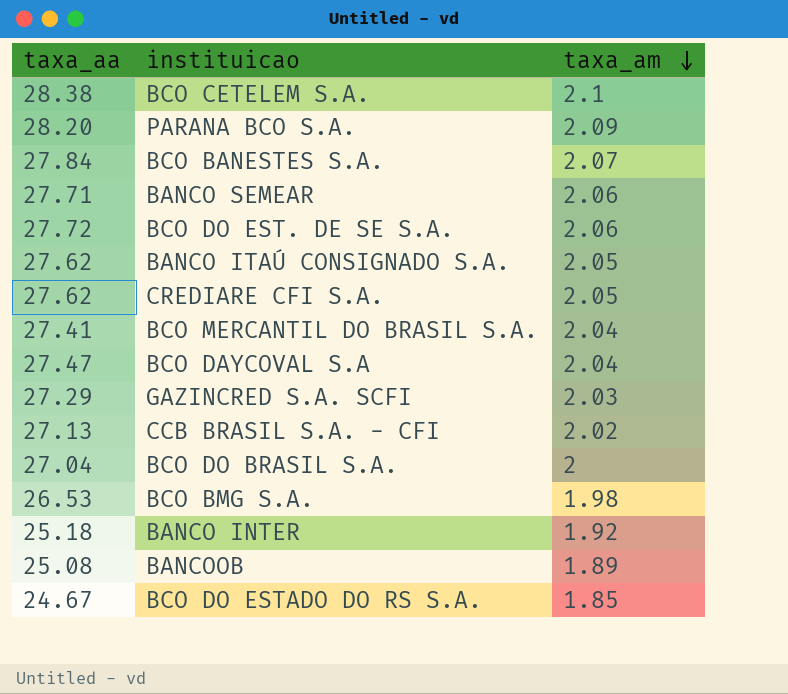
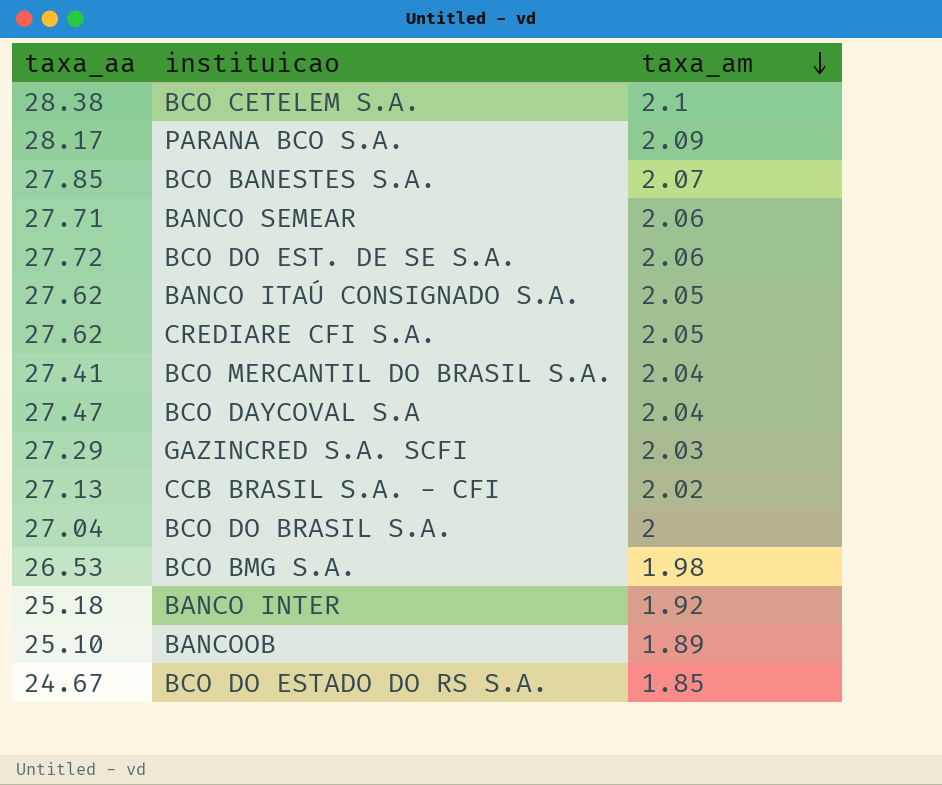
PARANA BCO S.A. | taxa_aa: 28.20 -> 28.17
BCO BANESTES S.A. | taxa_aa: 27.84 -> 27.85
BANCOOB | taxa_aa: 25.08 -> 25.10

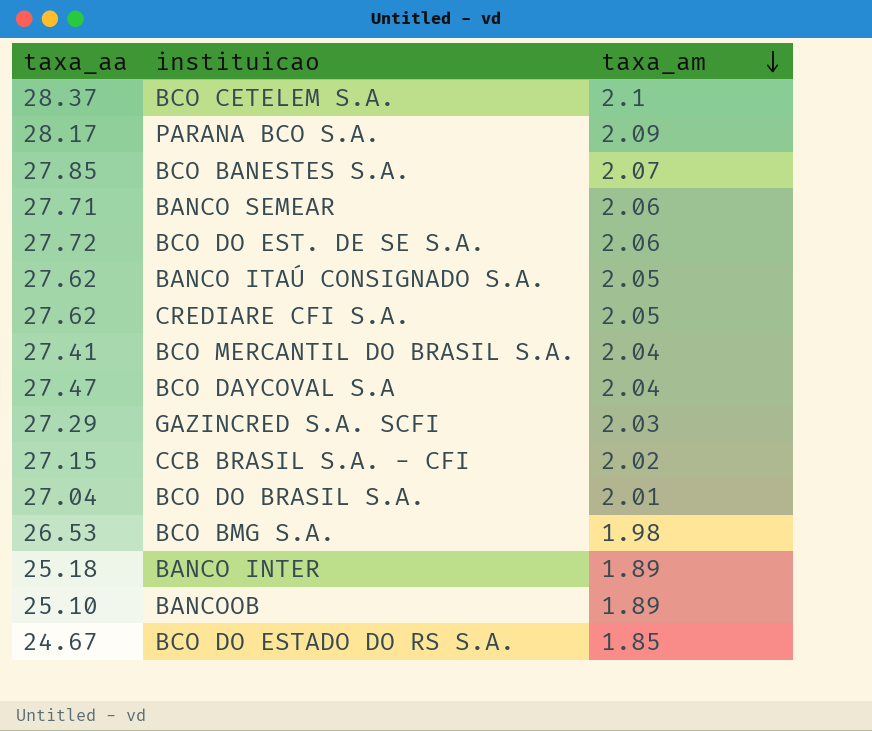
BCO CETELEM S.A. | taxa_aa: 28.38 -> 28.37
CCB BRASIL S.A. - CFI | taxa_aa: 27.13 -> 27.15
BCO DO BRASIL S.A. | taxa_am: 2 -> 2.01
BANCO INTER | taxa_am: 1.92 -> 1.89

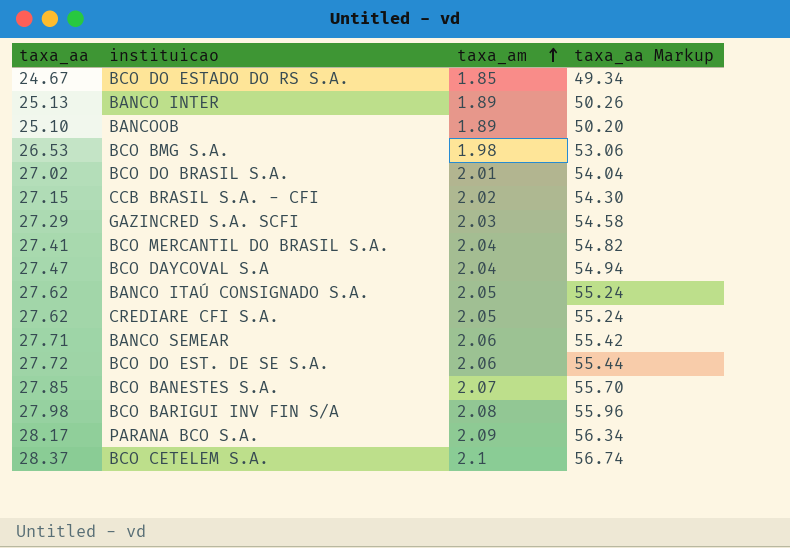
row order: taxa_am descending -> taxa_am ascending
column taxa_aa Markup | formula: none -> [taxa_aa] * 2
BANCO INTER | taxa_aa: 25.18 -> 25.13
BCO DO BRASIL S.A. | taxa_aa: 27.04 -> 27.02
row BCO BARIGUI INV FIN S/A: none -> 27.98 | 2.08 | 55.96

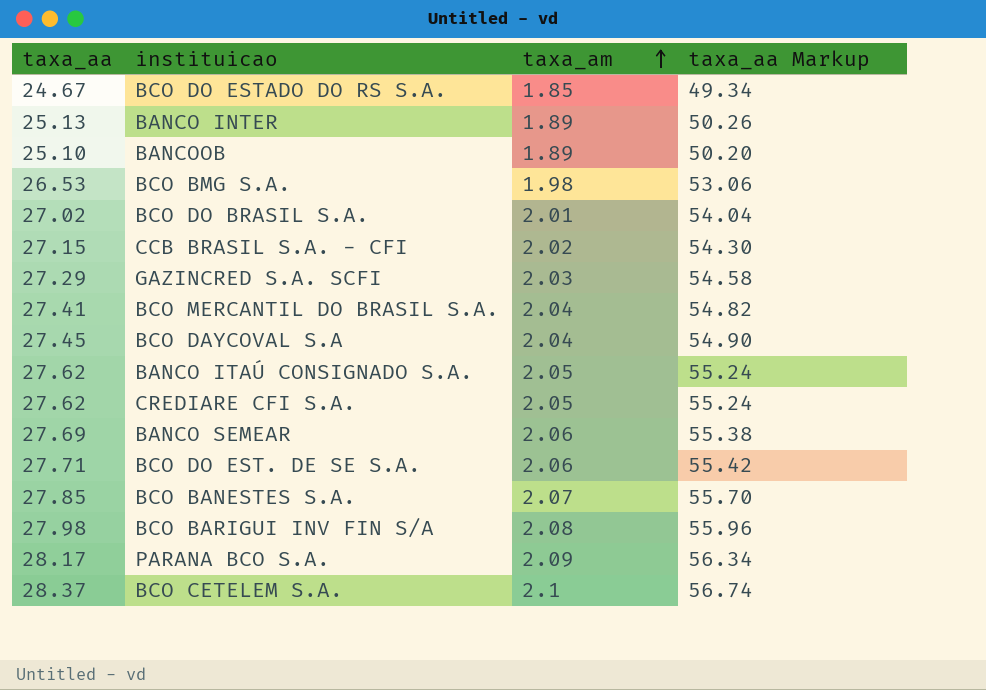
BCO DAYCOVAL S.A | taxa_aa: 27.47 -> 27.45
BCO DAYCOVAL S.A | taxa_aa Markup: 54.94 -> 54.90
BANCO SEMEAR | taxa_aa: 27.71 -> 27.69
BANCO SEMEAR | taxa_aa Markup: 55.42 -> 55.38
BCO DO EST. DE SE S.A. | taxa_aa: 27.72 -> 27.71
BCO DO EST. DE SE S.A. | taxa_aa Markup: 55.44 -> 55.42

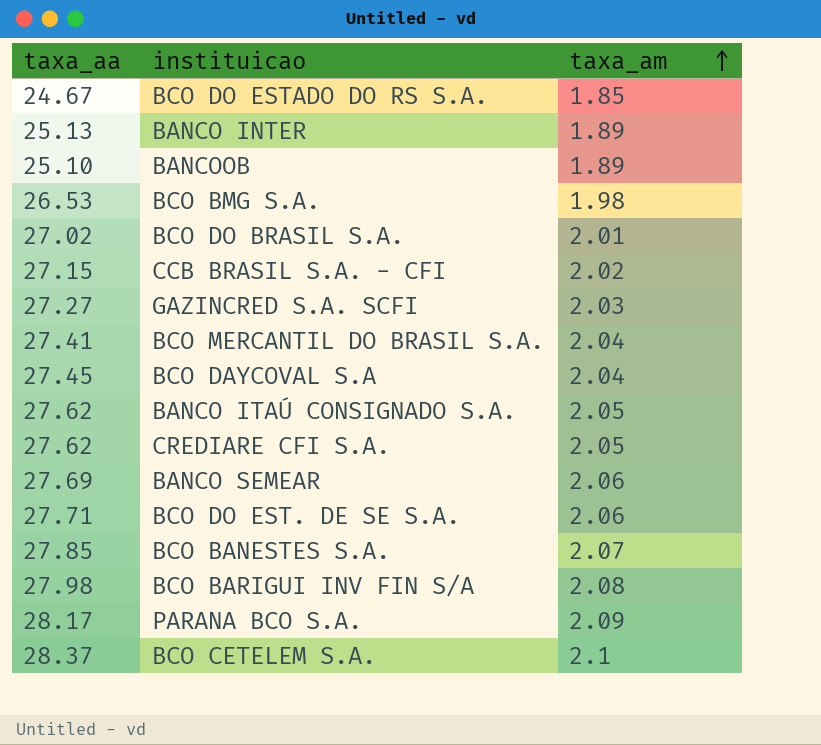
column taxa_aa Markup | formula: [taxa_aa] * 2 -> none
GAZINCRED S.A. SCFI | taxa_aa: 27.29 -> 27.27

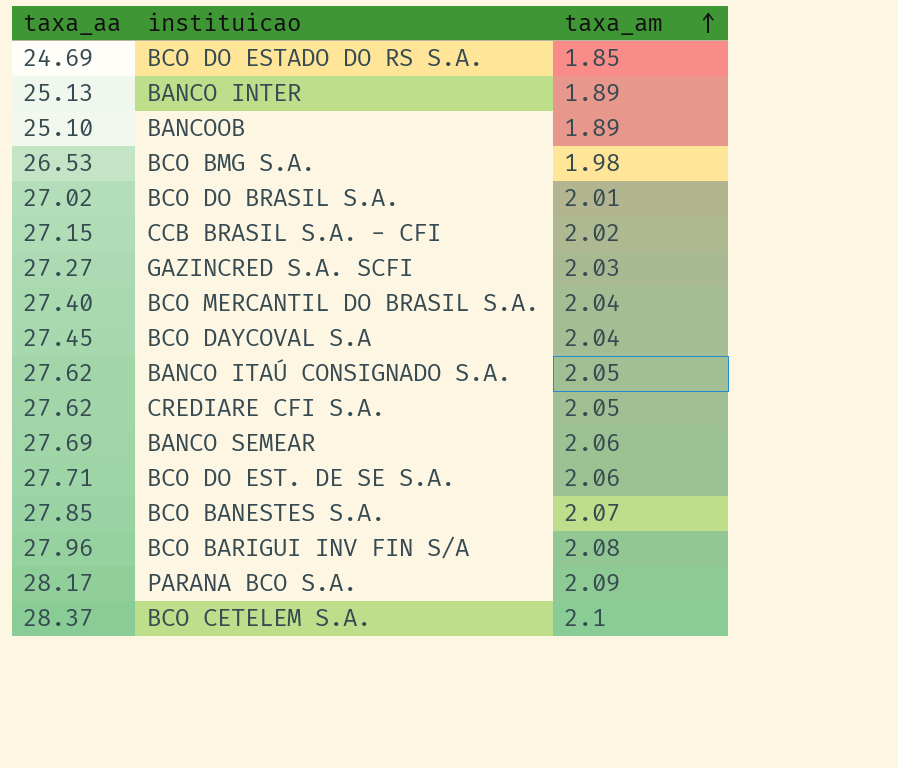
BCO DO ESTADO DO RS S.A. | taxa_aa: 24.67 -> 24.69
BCO MERCANTIL DO BRASIL S.A. | taxa_aa: 27.41 -> 27.40
BCO BARIGUI INV FIN S/A | taxa_aa: 27.98 -> 27.96

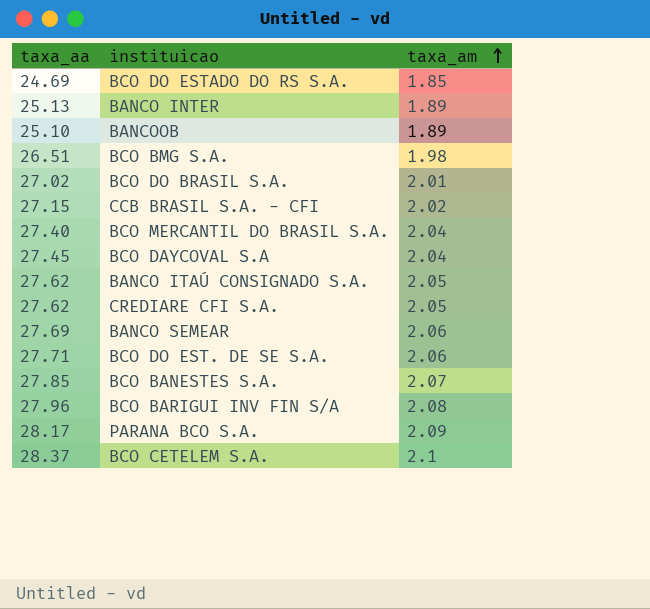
row GAZINCRED S.A. SCFI: 27.27 | 2.03 -> none
BCO BMG S.A. | taxa_aa: 26.53 -> 26.51

